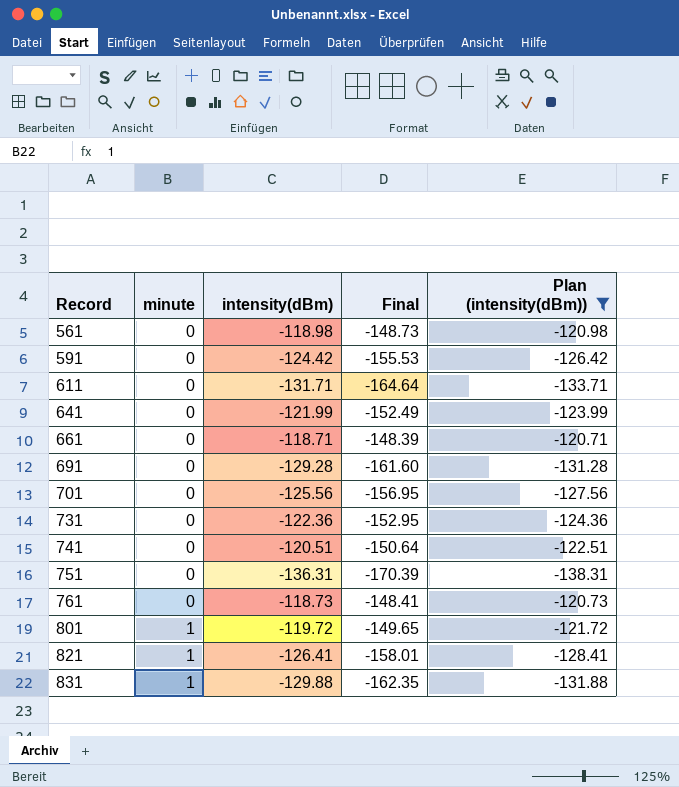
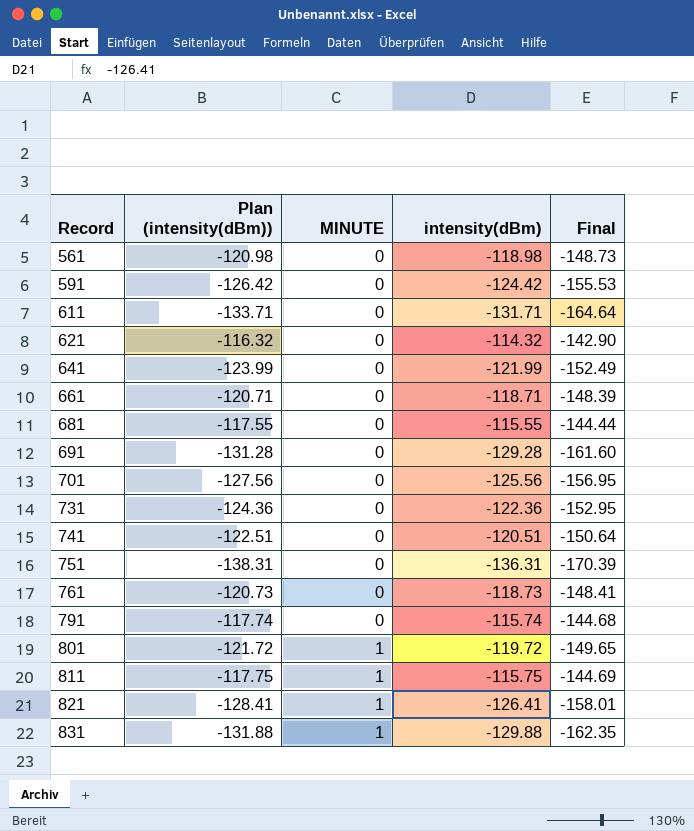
filter: Plan (intensity(dBm)) <= -120.71 -> none
column Plan (intensity(dBm)) | position: 5 -> 2
column name: minute -> MINUTE

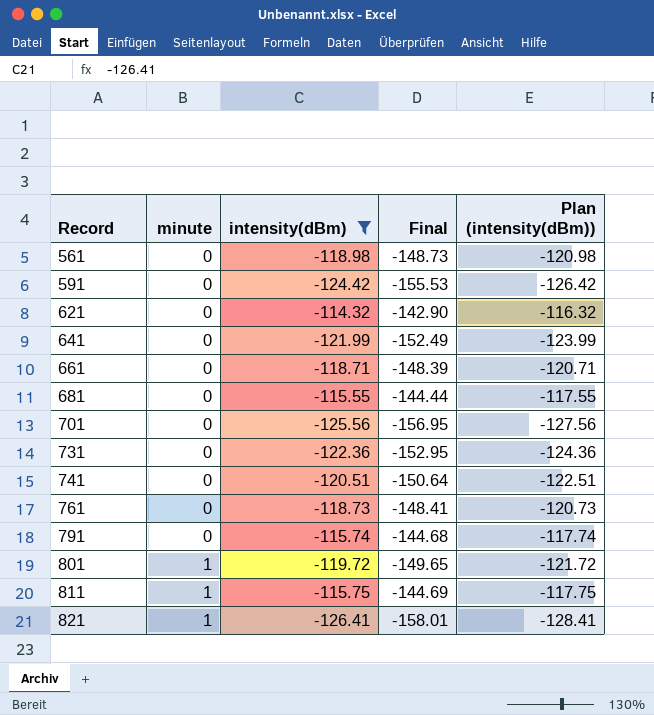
filter: none -> intensity(dBm) >= -126.41
column name: MINUTE -> minute
column Plan (intensity(dBm)) | position: 2 -> 5

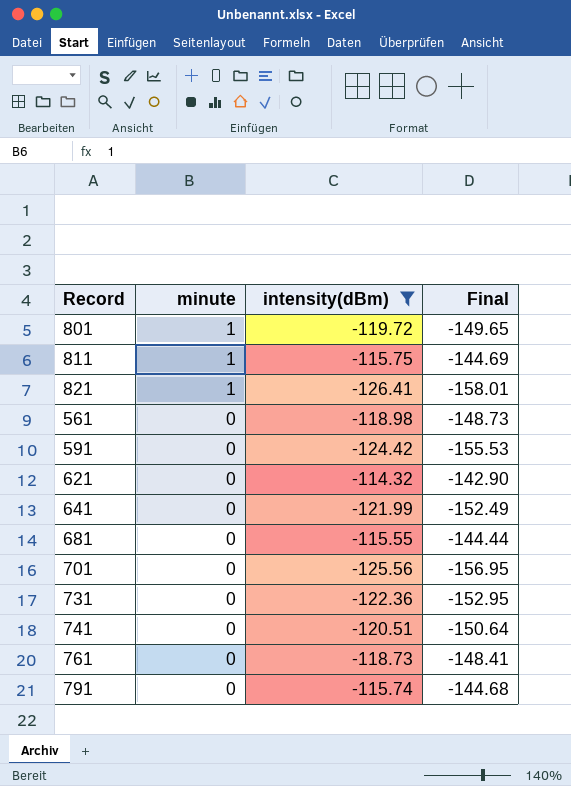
row order: Record ascending -> minute descending
column Plan (intensity(dBm)) | formula: [intensity(dBm)] - 2 -> none
row 661: 0 | -118.71 | -148.39 | -120.71 -> none

